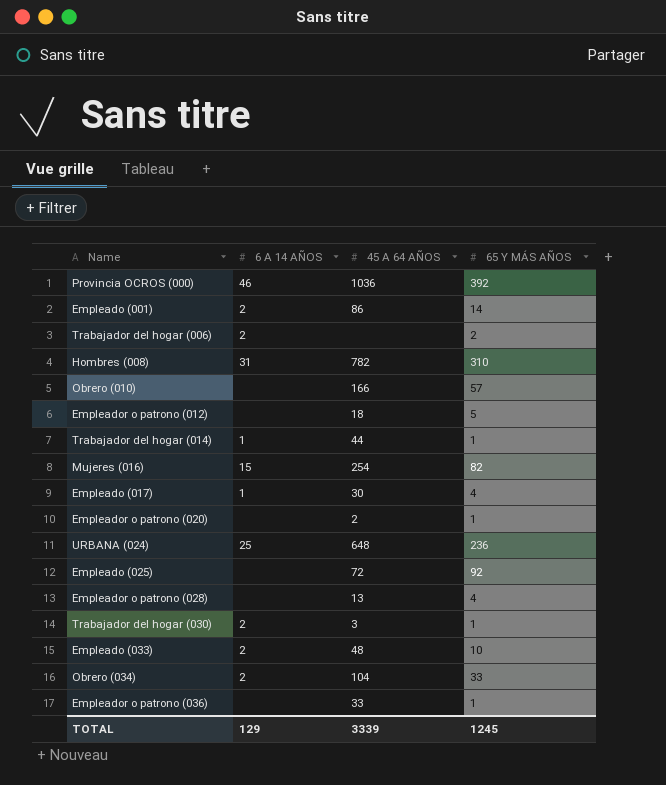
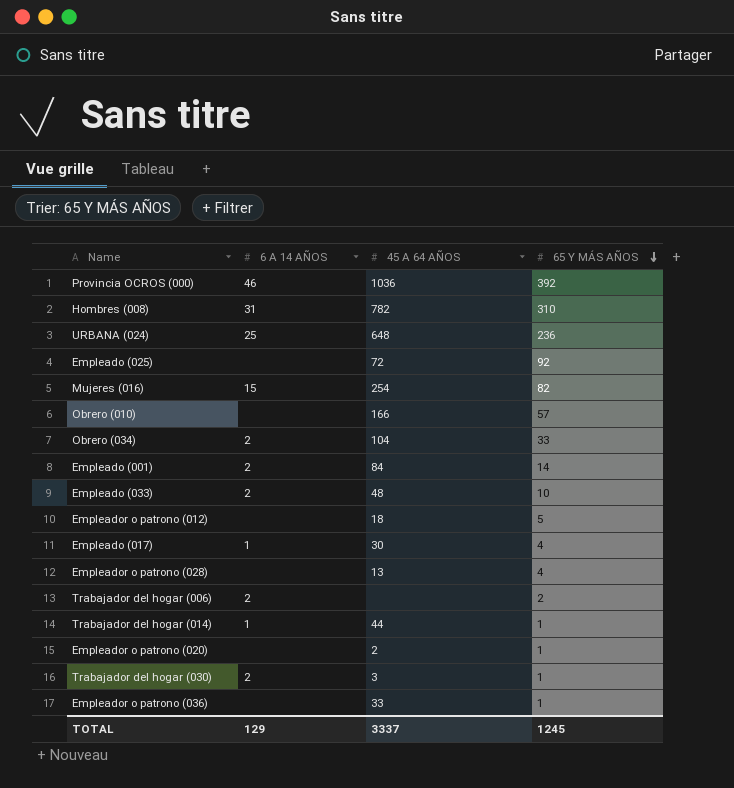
row order: none -> 65 Y MÁS AÑOS descending
Empleado (001) | 45 A 64 AÑOS: 86 -> 84
TOTAL | 45 A 64 AÑOS: 3339 -> 3337

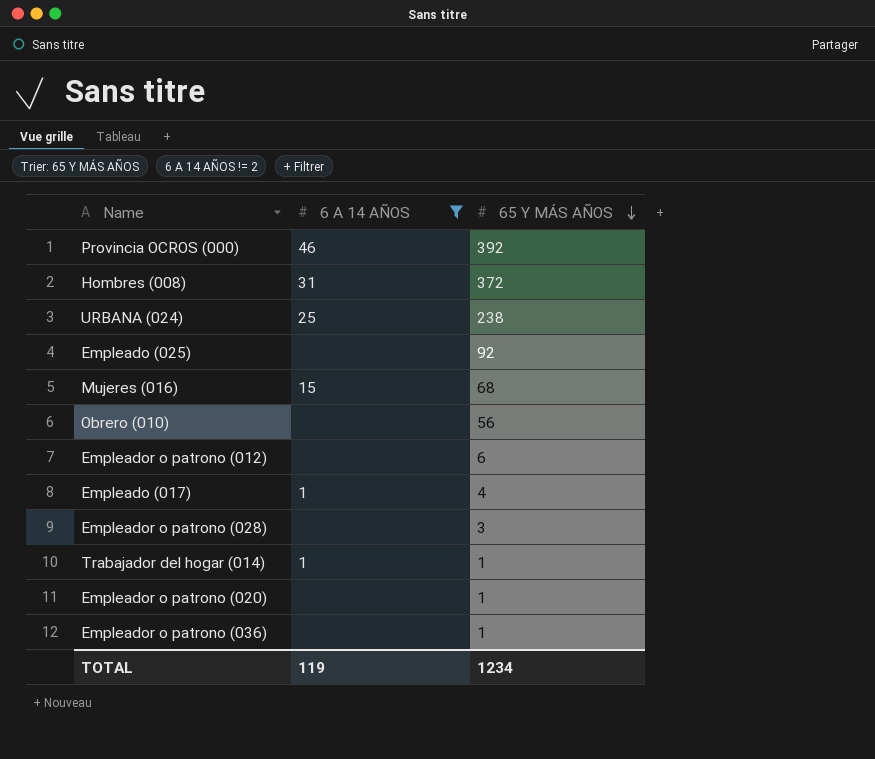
filter: none -> 6 A 14 AÑOS != 2
column 45 A 64 AÑOS | position: 3 -> none
Hombres (008) | 65 Y MÁS AÑOS: 310 -> 372
URBANA (024) | 65 Y MÁS AÑOS: 236 -> 238
Mujeres (016) | 65 Y MÁS AÑOS: 82 -> 68
Obrero (010) | 65 Y MÁS AÑOS: 57 -> 56
Empleador o patrono (012) | 65 Y MÁS AÑOS: 5 -> 6
Empleador o patrono (028) | 65 Y MÁS AÑOS: 4 -> 3
TOTAL | 6 A 14 AÑOS: 129 -> 119
TOTAL | 65 Y MÁS AÑOS: 1245 -> 1234

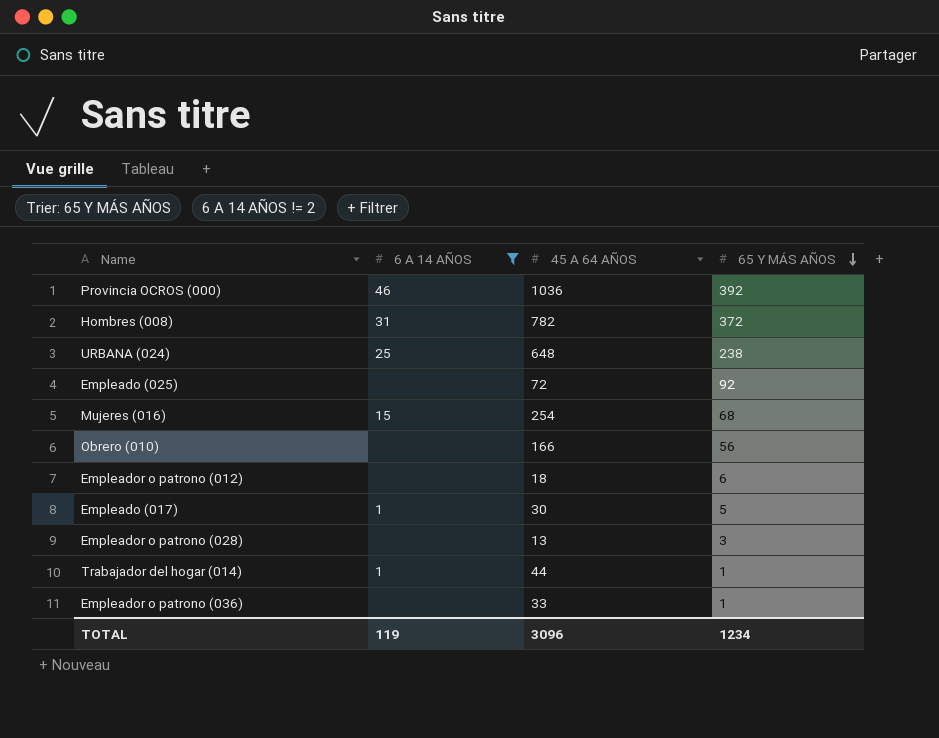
column 45 A 64 AÑOS | position: none -> 3
row Empleador o patrono (020): none | 1 -> none
Empleado (017) | 65 Y MÁS AÑOS: 4 -> 5

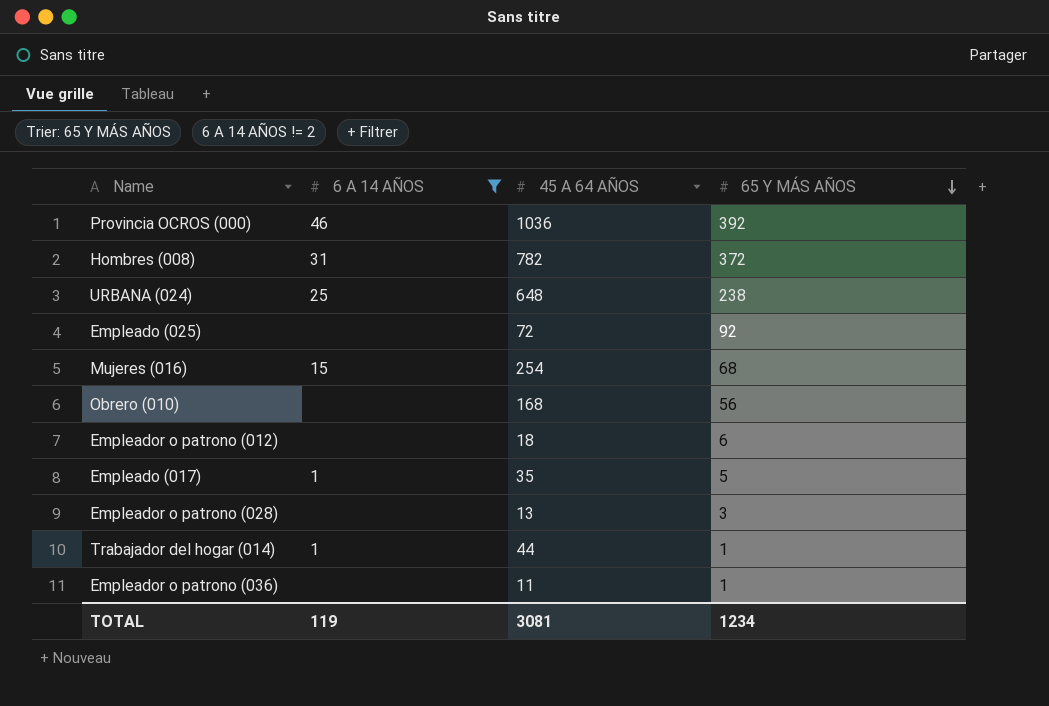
Obrero (010) | 45 A 64 AÑOS: 166 -> 168
Empleado (017) | 45 A 64 AÑOS: 30 -> 35
Empleador o patrono (036) | 45 A 64 AÑOS: 33 -> 11
TOTAL | 45 A 64 AÑOS: 3096 -> 3081

